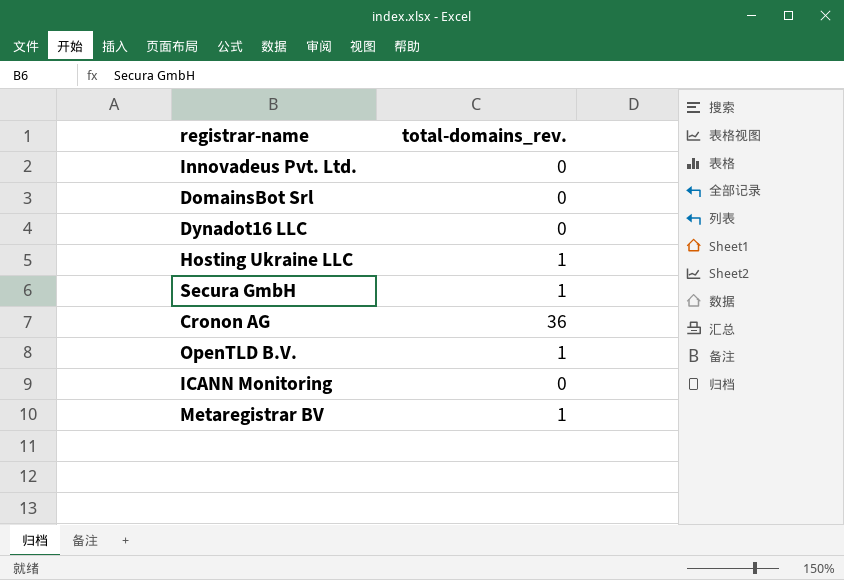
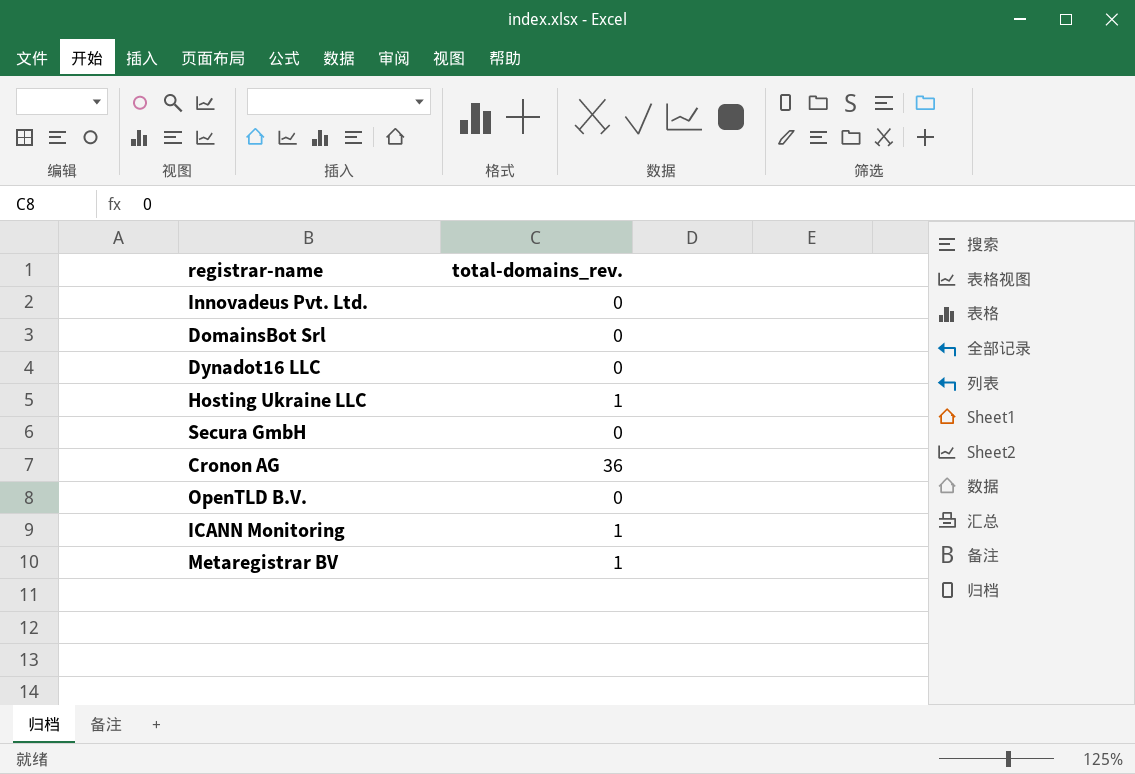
Secura GmbH | total-domains_rev.: 1 -> 0
OpenTLD B.V. | total-domains_rev.: 1 -> 0
ICANN Monitoring | total-domains_rev.: 0 -> 1

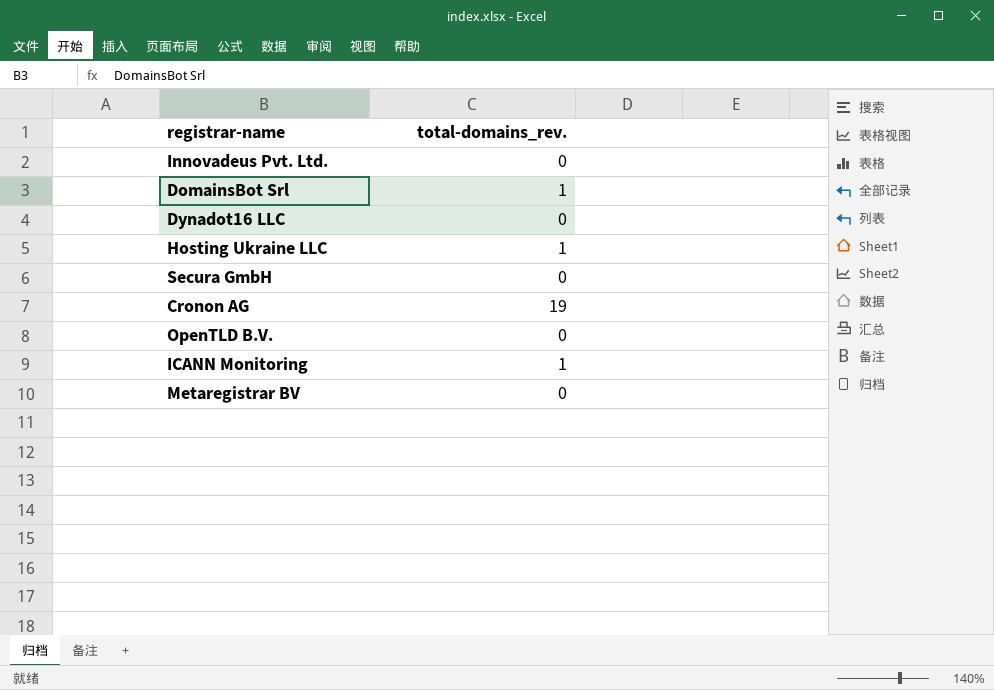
DomainsBot Srl | total-domains_rev.: 0 -> 1
Cronon AG | total-domains_rev.: 36 -> 19
Metaregistrar BV | total-domains_rev.: 1 -> 0

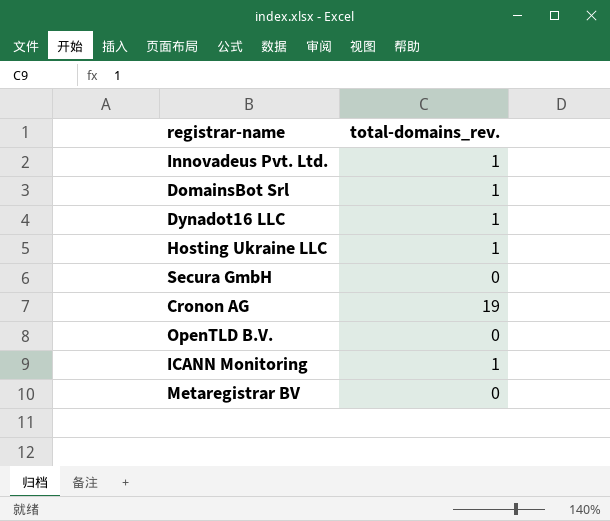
Innovadeus Pvt. Ltd. | total-domains_rev.: 0 -> 1
Dynadot16 LLC | total-domains_rev.: 0 -> 1

